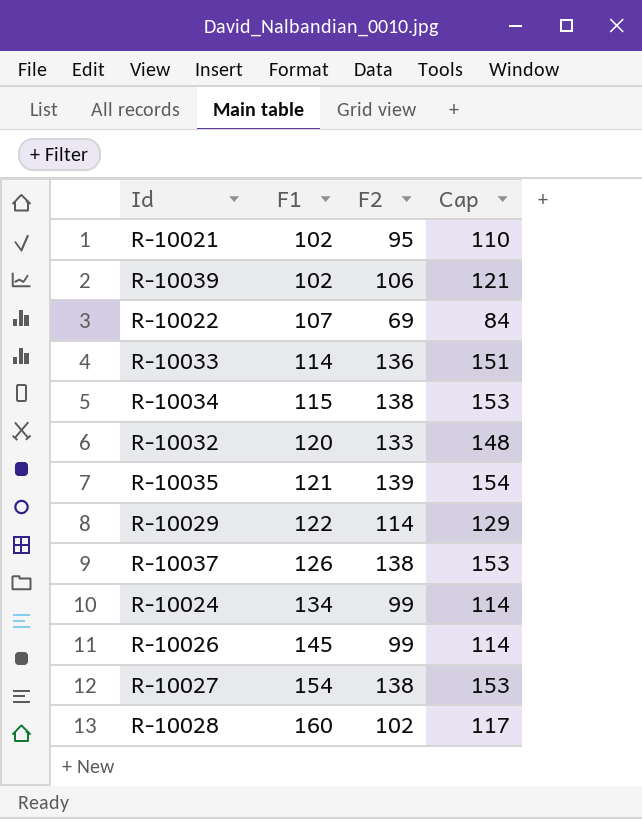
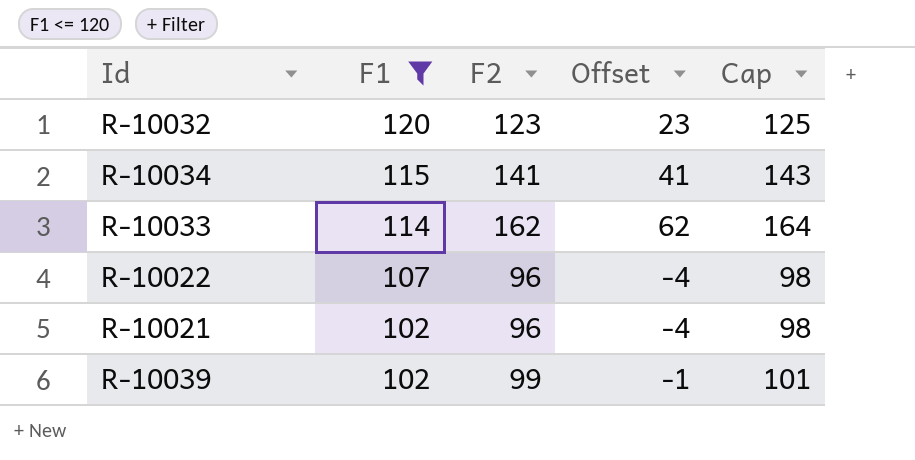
filter: none -> F1 <= 120
row order: F1 ascending -> F1 descending
column Offset | formula: none -> [F2] - 100
column Cap | formula: [F2] + 15 -> [F2] + 2
R-10032 | F2: 133 -> 123
R-10034 | F2: 138 -> 141
R-10033 | F2: 136 -> 162
R-10022 | F2: 69 -> 96
R-10021 | F2: 95 -> 96
R-10039 | F2: 106 -> 99

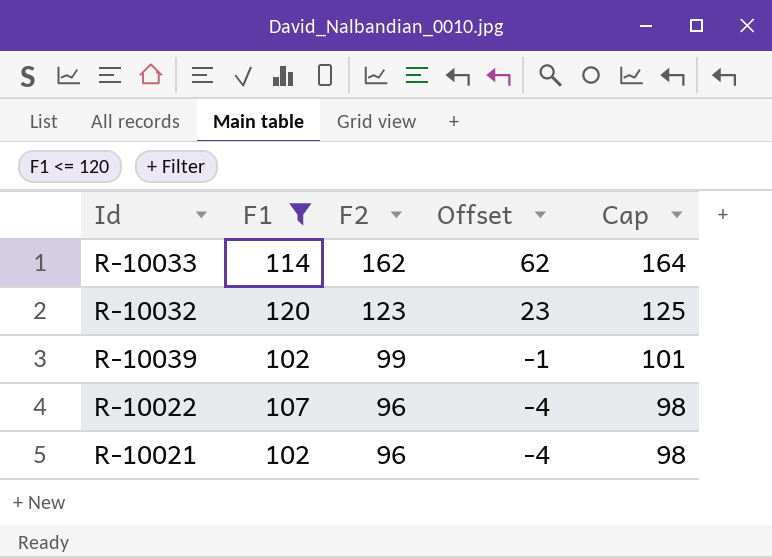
row order: F1 descending -> F2 descending
row R-10034: 115 | 141 | 41 | 143 -> none

